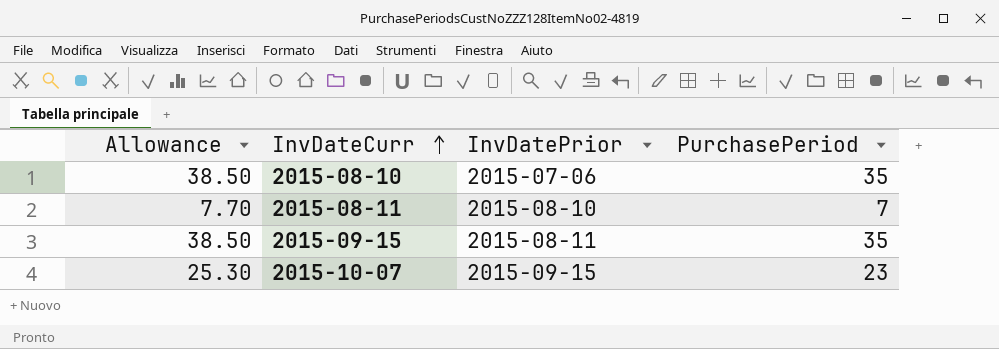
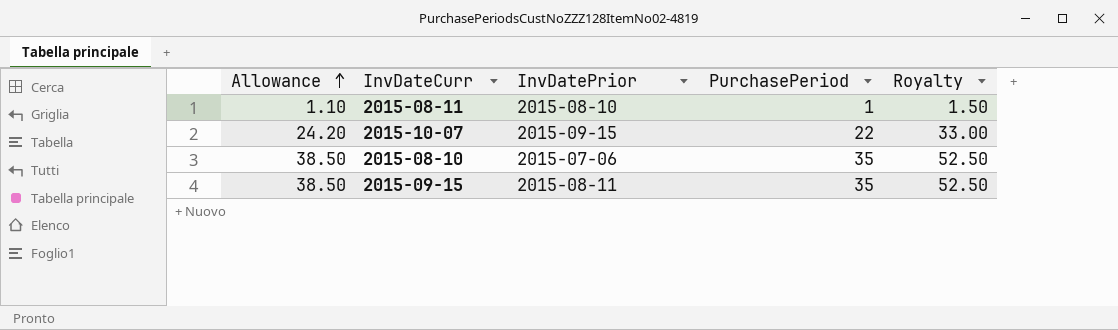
row order: InvDateCurr ascending -> Allowance ascending
column Royalty | formula: none -> [PurchasePeriod] * 1.5
2015-08-11 | Allowance: 7.70 -> 1.10
2015-08-11 | PurchasePeriod: 7 -> 1
2015-10-07 | Allowance: 25.30 -> 24.20
2015-10-07 | PurchasePeriod: 23 -> 22

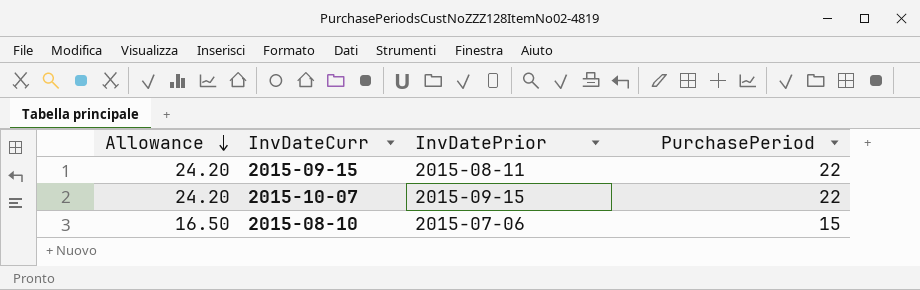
row order: Allowance ascending -> Allowance descending
column Royalty | formula: [PurchasePeriod] * 1.5 -> none
row 2015-08-11: 1.10 | 2015-08-10 | 1 | 1.50 -> none
2015-09-15 | Allowance: 38.50 -> 24.20
2015-09-15 | PurchasePeriod: 35 -> 22
2015-08-10 | Allowance: 38.50 -> 16.50
2015-08-10 | PurchasePeriod: 35 -> 15

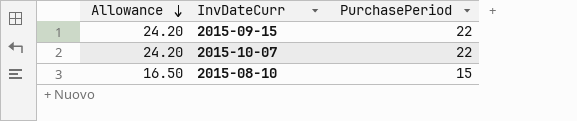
column InvDatePrior | position: 3 -> none

